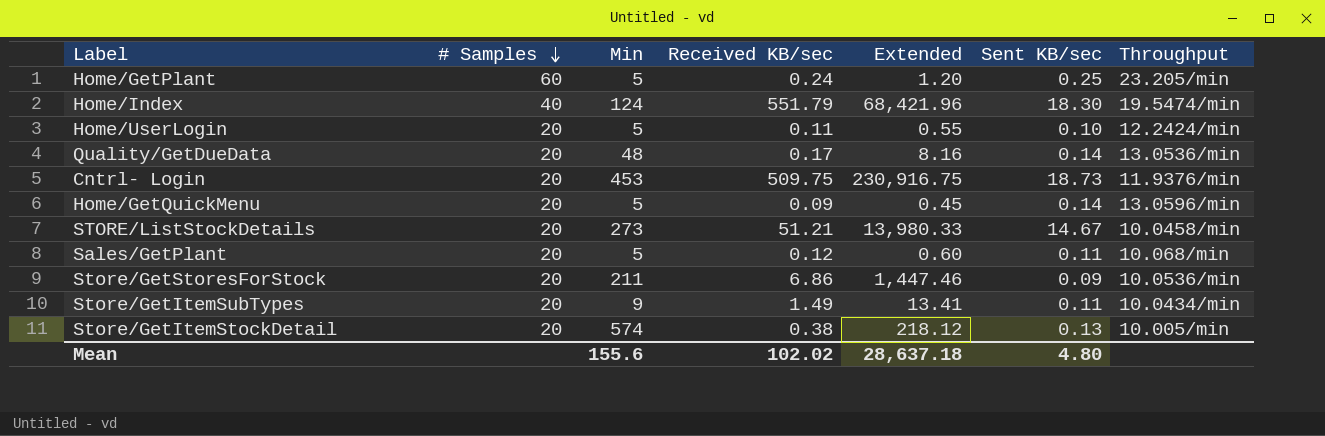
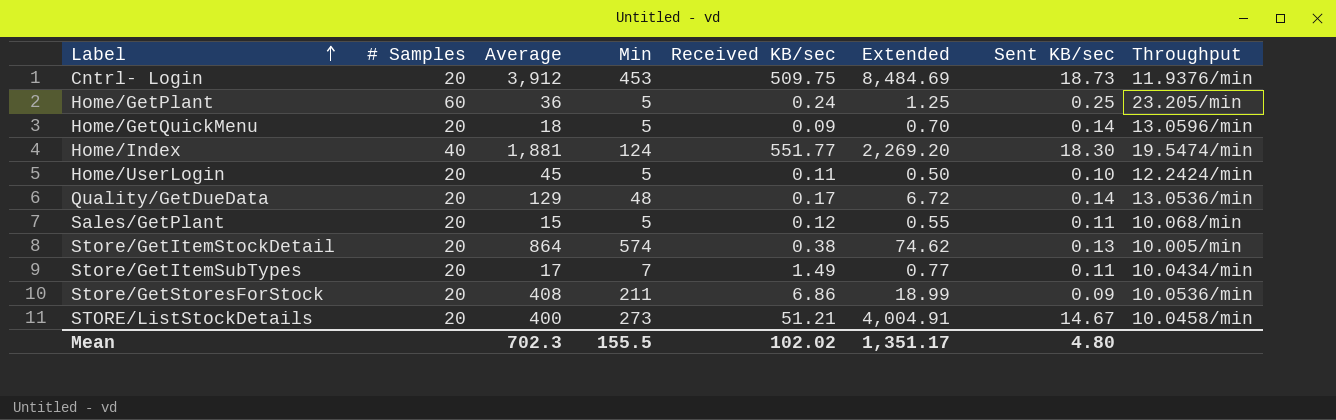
row order: # Samples descending -> Label ascending
column Average | position: none -> 3
column Extended | formula: [Min] * [Received KB/sec] -> [Min] * [Sent KB/sec]
Home/Index | Received KB/sec: 551.79 -> 551.77
Store/GetItemSubTypes | Min: 9 -> 7
Mean | Min: 155.6 -> 155.5
Mean | Extended: 28,637.18 -> 1,351.17

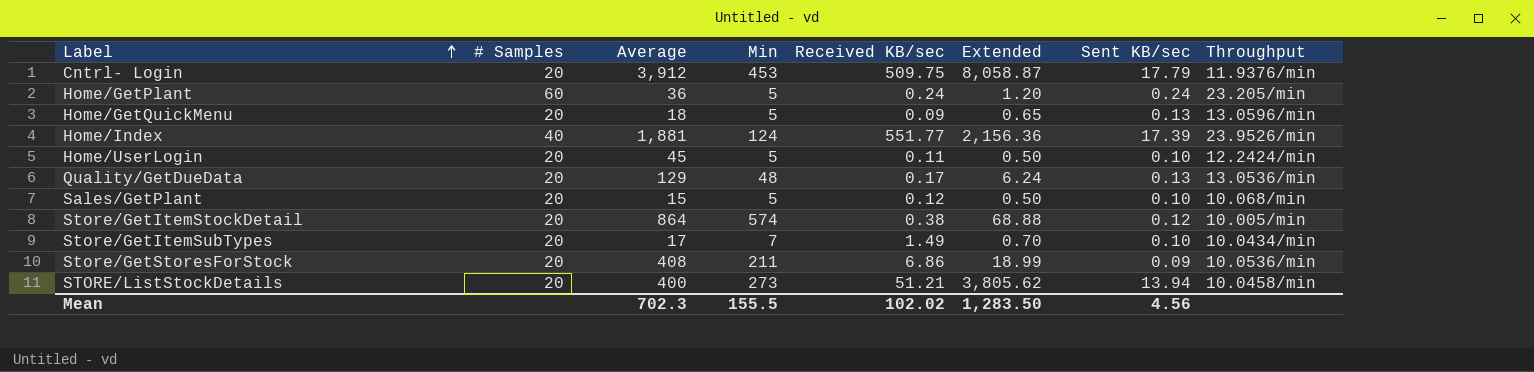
Cntrl- Login | Extended: 8,484.69 -> 8,058.87
Cntrl- Login | Sent KB/sec: 18.73 -> 17.79
Home/GetPlant | Extended: 1.25 -> 1.20
Home/GetPlant | Sent KB/sec: 0.25 -> 0.24
Home/GetQuickMenu | Extended: 0.70 -> 0.65
Home/GetQuickMenu | Sent KB/sec: 0.14 -> 0.13
Home/Index | Extended: 2,269.20 -> 2,156.36
Home/Index | Sent KB/sec: 18.30 -> 17.39
Home/Index | Throughput: 19.5474/min -> 23.9526/min
Quality/GetDueData | Extended: 6.72 -> 6.24
Quality/GetDueData | Sent KB/sec: 0.14 -> 0.13
Sales/GetPlant | Extended: 0.55 -> 0.50
Sales/GetPlant | Sent KB/sec: 0.11 -> 0.10
Store/GetItemStockDetail | Extended: 74.62 -> 68.88
Store/GetItemStockDetail | Sent KB/sec: 0.13 -> 0.12
Store/GetItemSubTypes | Extended: 0.77 -> 0.70
Store/GetItemSubTypes | Sent KB/sec: 0.11 -> 0.10
STORE/ListStockDetails | Extended: 4,004.91 -> 3,805.62
STORE/ListStockDetails | Sent KB/sec: 14.67 -> 13.94
Mean | Extended: 1,351.17 -> 1,283.50
Mean | Sent KB/sec: 4.80 -> 4.56

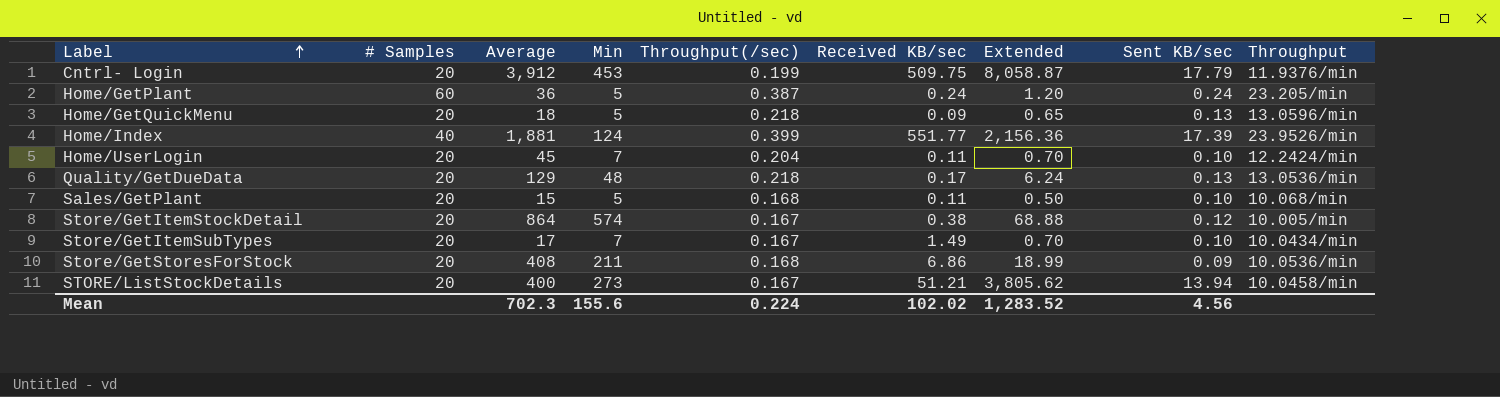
column Throughput(/sec) | position: none -> 5
Home/UserLogin | Min: 5 -> 7
Home/UserLogin | Extended: 0.50 -> 0.70
Sales/GetPlant | Received KB/sec: 0.12 -> 0.11
Mean | Min: 155.5 -> 155.6
Mean | Extended: 1,283.50 -> 1,283.52

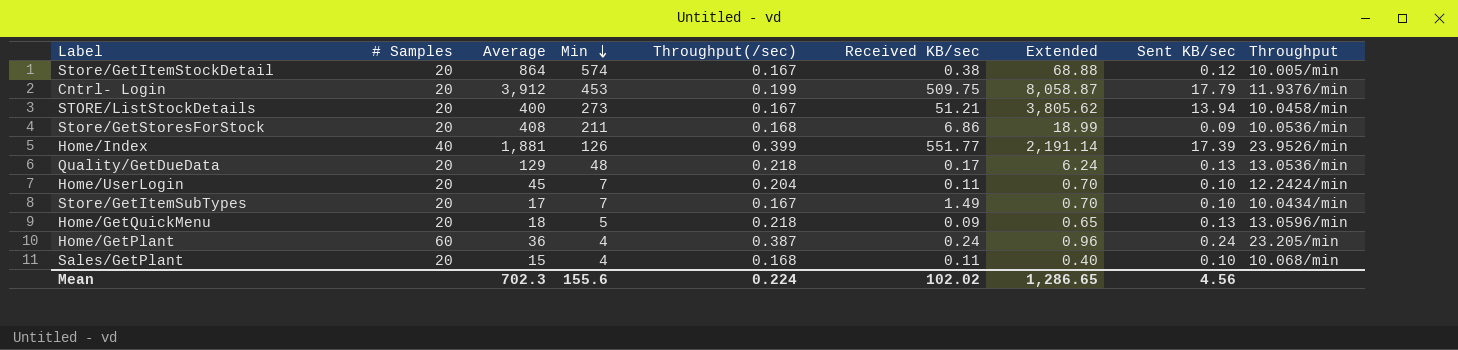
row order: Label ascending -> Min descending
Home/Index | Min: 124 -> 126
Home/Index | Extended: 2,156.36 -> 2,191.14
Home/GetPlant | Min: 5 -> 4
Home/GetPlant | Extended: 1.20 -> 0.96
Sales/GetPlant | Min: 5 -> 4
Sales/GetPlant | Extended: 0.50 -> 0.40
Mean | Extended: 1,283.52 -> 1,286.65

